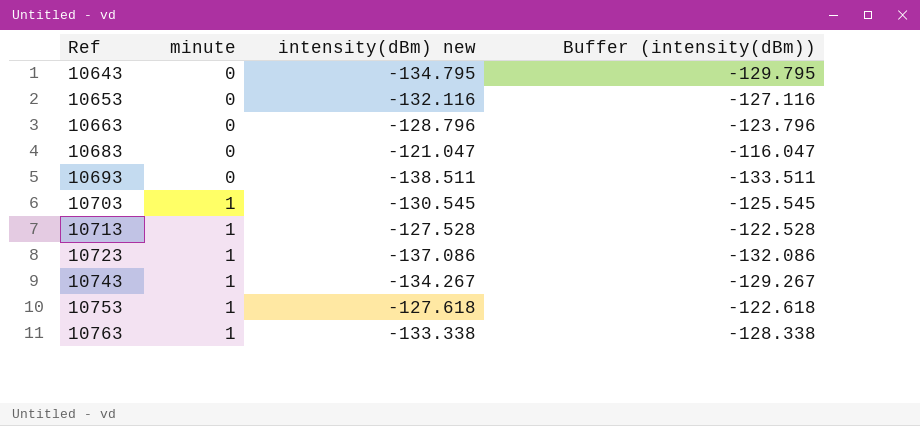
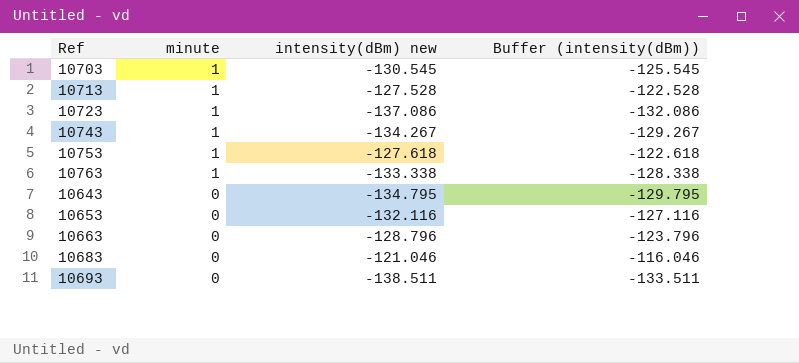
row order: Ref ascending -> minute descending
10683 | intensity(dBm) new: -121.047 -> -121.046
10683 | Buffer (intensity(dBm)): -116.047 -> -116.046

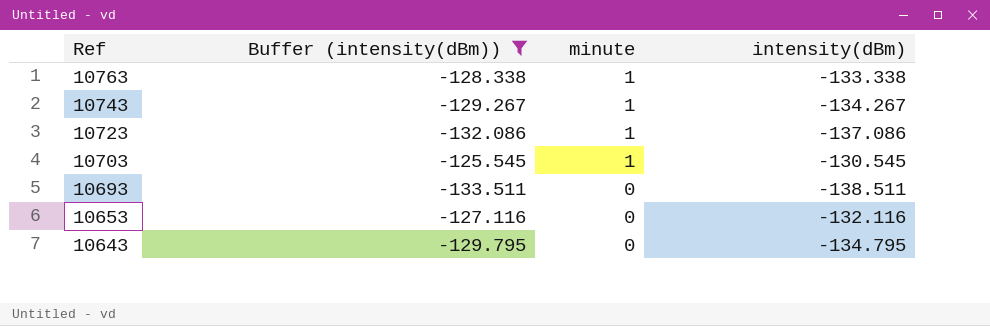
filter: none -> Buffer (intensity(dBm)) <= -125.545
row order: minute descending -> Ref descending
column Buffer (intensity(dBm)) | position: 4 -> 2
column name: intensity(dBm) new -> intensity(dBm)

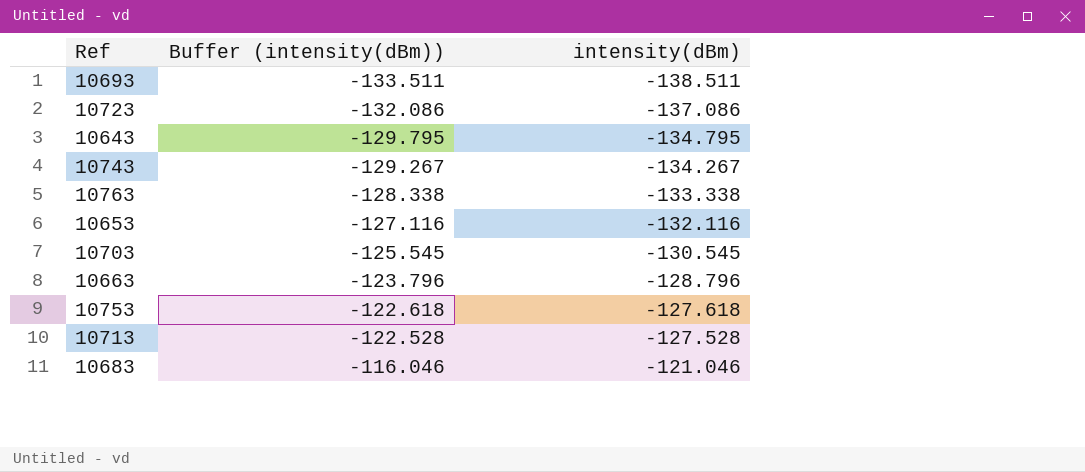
filter: Buffer (intensity(dBm)) <= -125.545 -> none
row order: Ref descending -> Buffer (intensity(dBm)) ascending
column minute | position: 3 -> none

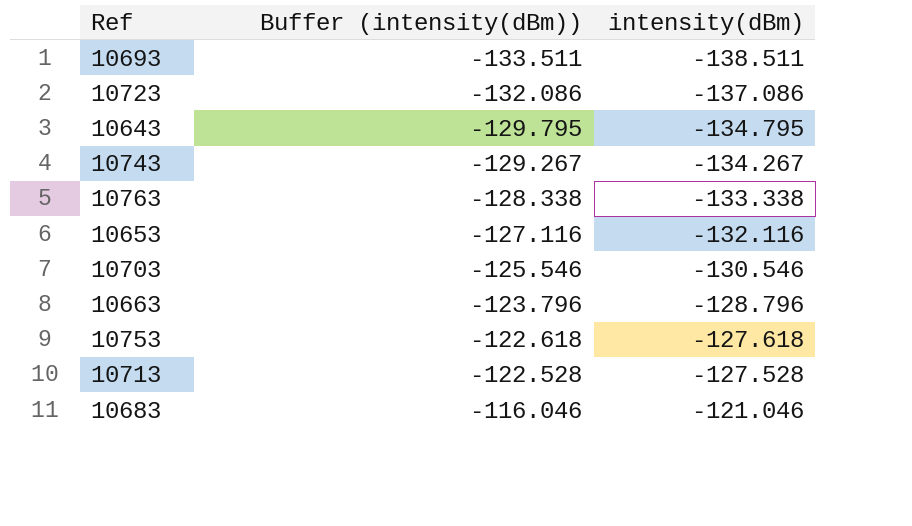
10703 | Buffer (intensity(dBm)): -125.545 -> -125.546
10703 | intensity(dBm): -130.545 -> -130.546

